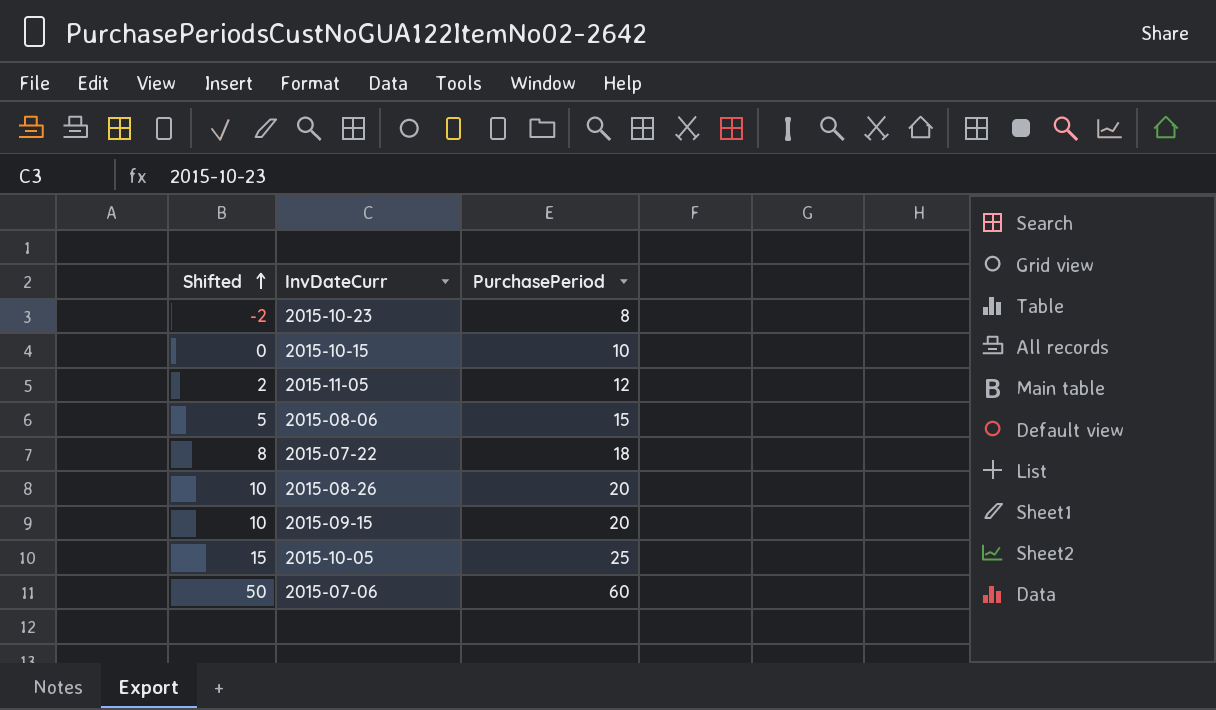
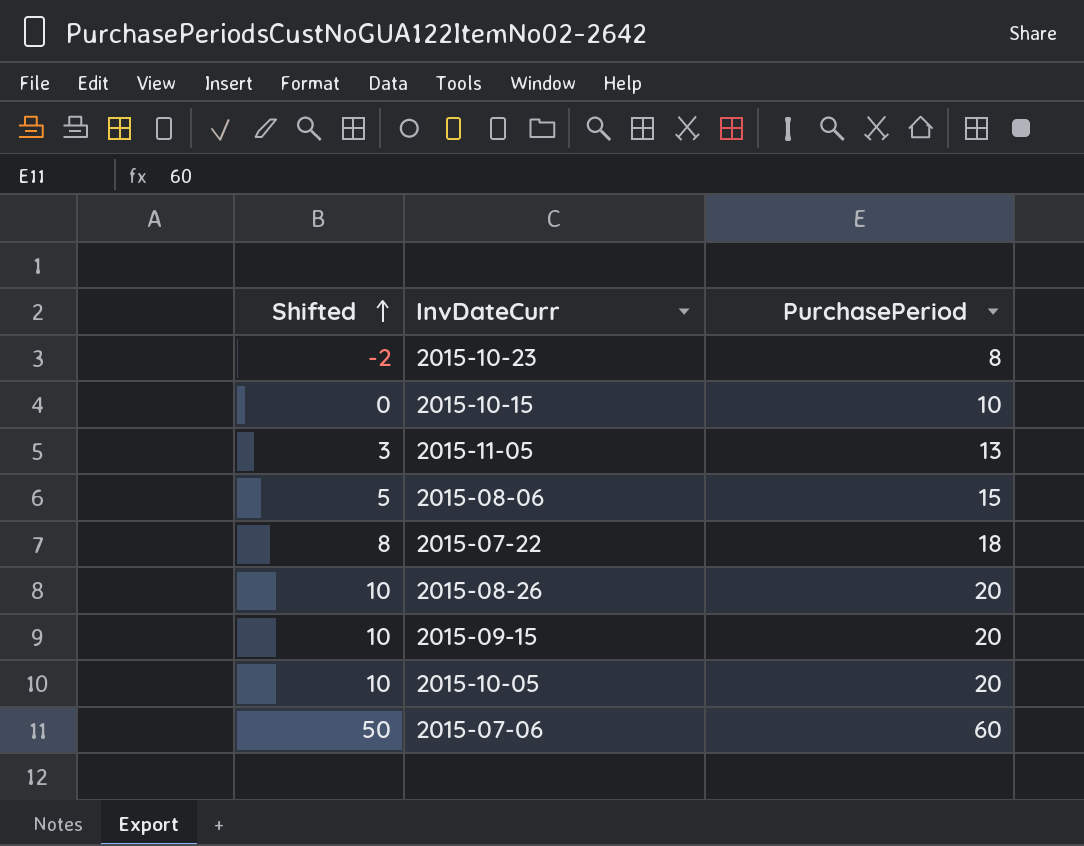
2015-11-05 | Shifted: 2 -> 3
2015-11-05 | PurchasePeriod: 12 -> 13
2015-10-05 | Shifted: 15 -> 10
2015-10-05 | PurchasePeriod: 25 -> 20

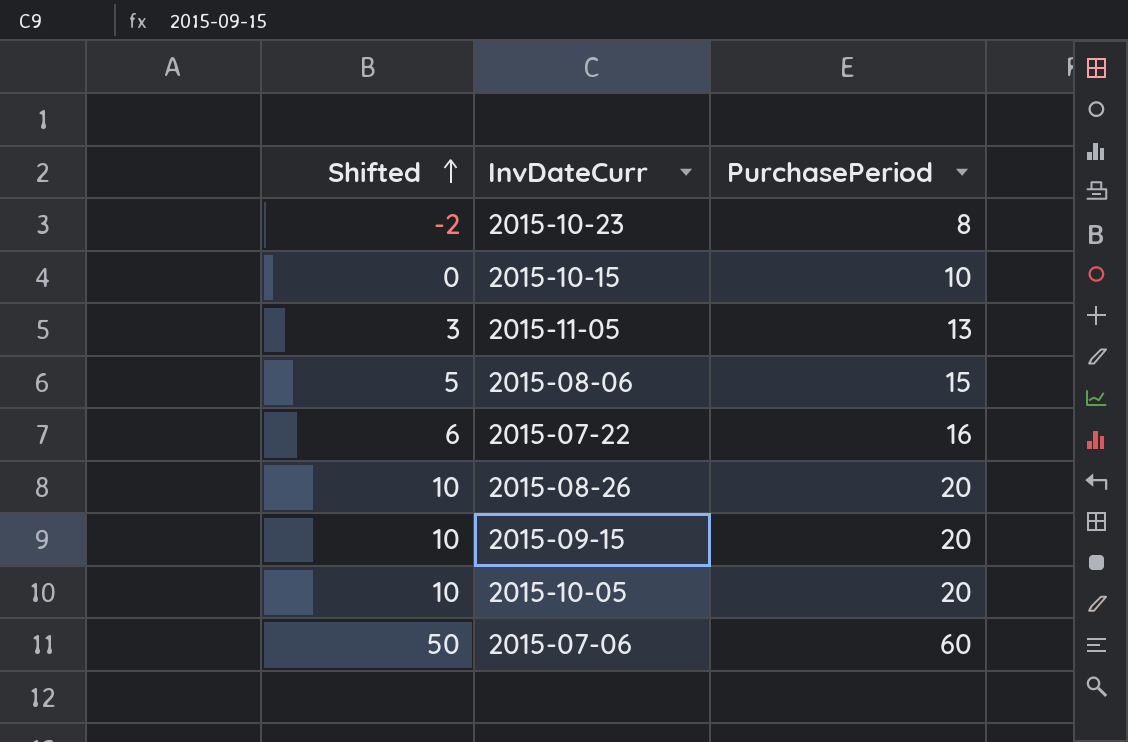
2015-07-22 | Shifted: 8 -> 6
2015-07-22 | PurchasePeriod: 18 -> 16

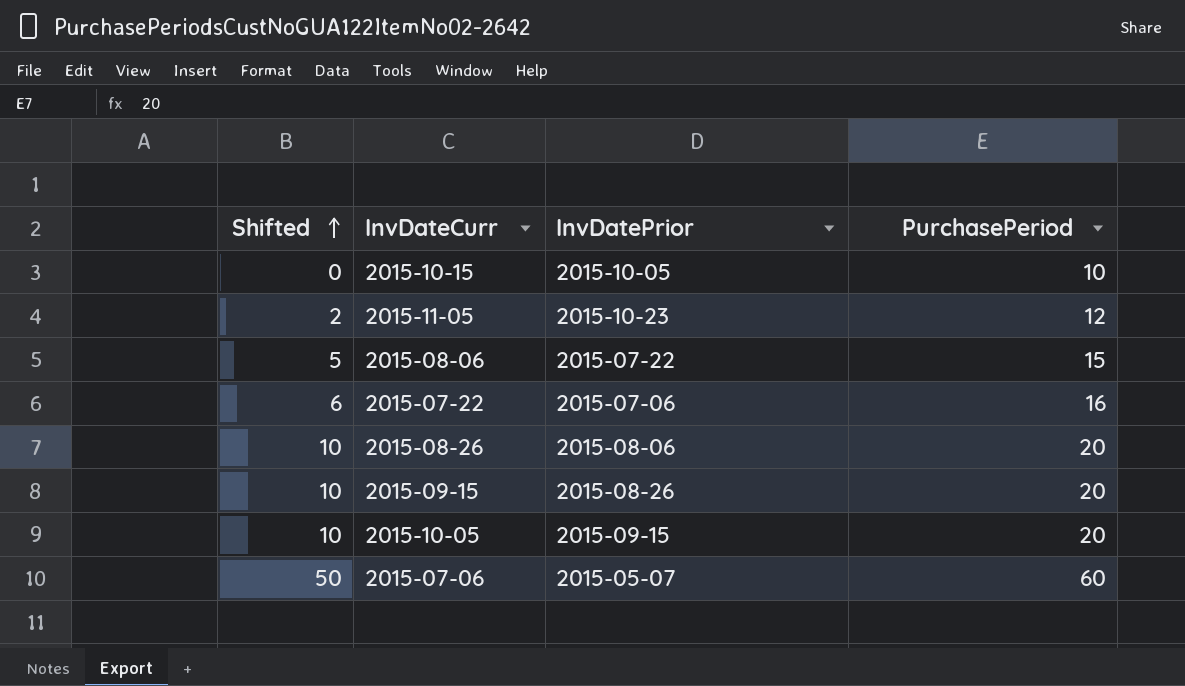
column InvDatePrior | position: none -> 3
row 2015-10-23: -2 | 8 -> none
2015-11-05 | Shifted: 3 -> 2
2015-11-05 | PurchasePeriod: 13 -> 12

